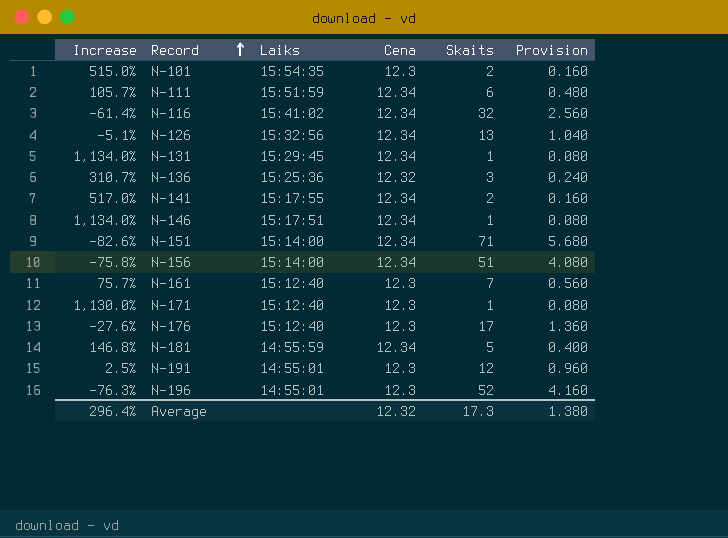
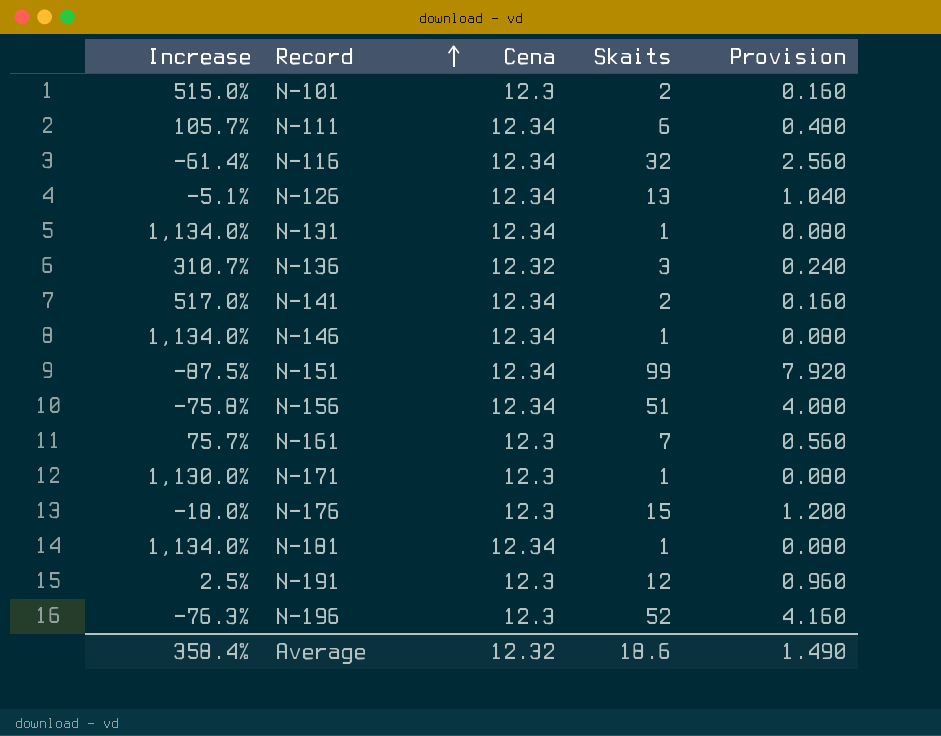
column Laiks | position: 3 -> none
N-151 | Increase: -82.6% -> -87.5%
N-151 | Skaits: 71 -> 99
N-151 | Provision: 5.680 -> 7.920
N-176 | Increase: -27.6% -> -18.0%
N-176 | Skaits: 17 -> 15
N-176 | Provision: 1.360 -> 1.200
N-181 | Increase: 146.8% -> 1,134.0%
N-181 | Skaits: 5 -> 1
N-181 | Provision: 0.400 -> 0.080
Average | Increase: 296.4% -> 358.4%
Average | Skaits: 17.3 -> 18.6
Average | Provision: 1.380 -> 1.490

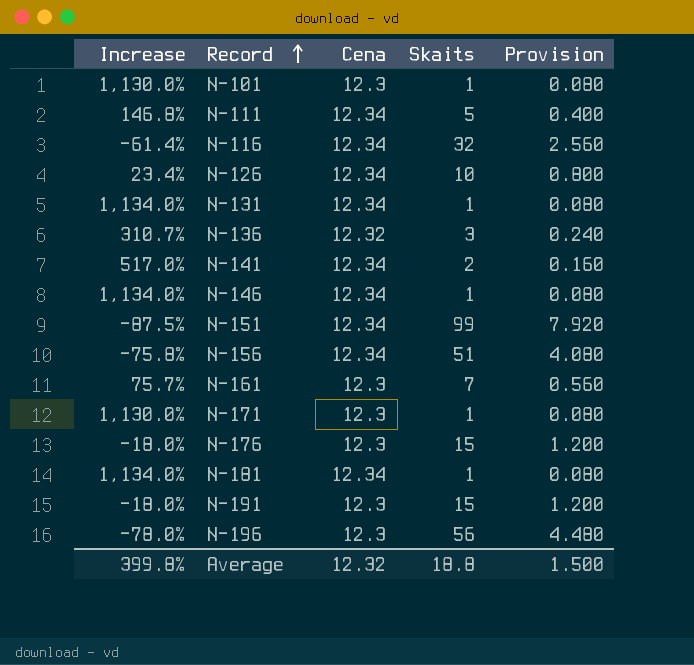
N-101 | Increase: 515.0% -> 1,130.0%
N-101 | Skaits: 2 -> 1
N-101 | Provision: 0.160 -> 0.080
N-111 | Increase: 105.7% -> 146.8%
N-111 | Skaits: 6 -> 5
N-111 | Provision: 0.480 -> 0.400
N-126 | Increase: -5.1% -> 23.4%
N-126 | Skaits: 13 -> 10
N-126 | Provision: 1.040 -> 0.800
N-191 | Increase: 2.5% -> -18.0%
N-191 | Skaits: 12 -> 15
N-191 | Provision: 0.960 -> 1.200
N-196 | Increase: -76.3% -> -78.0%
N-196 | Skaits: 52 -> 56
N-196 | Provision: 4.160 -> 4.480
Average | Increase: 358.4% -> 399.8%
Average | Skaits: 18.6 -> 18.8
Average | Provision: 1.490 -> 1.500

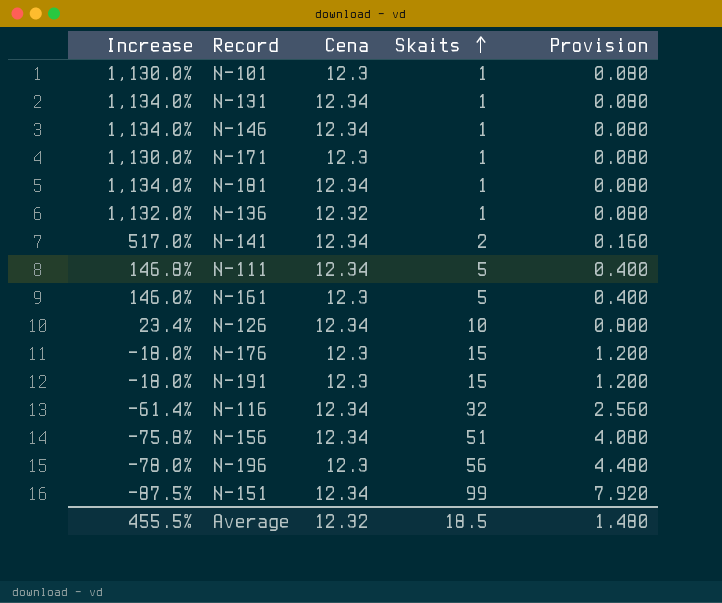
row order: Record ascending -> Skaits ascending
N-136 | Increase: 310.7% -> 1,132.0%
N-136 | Skaits: 3 -> 1
N-136 | Provision: 0.240 -> 0.080
N-161 | Increase: 75.7% -> 146.0%
N-161 | Skaits: 7 -> 5
N-161 | Provision: 0.560 -> 0.400
Average | Increase: 399.8% -> 455.5%
Average | Skaits: 18.8 -> 18.5
Average | Provision: 1.500 -> 1.480

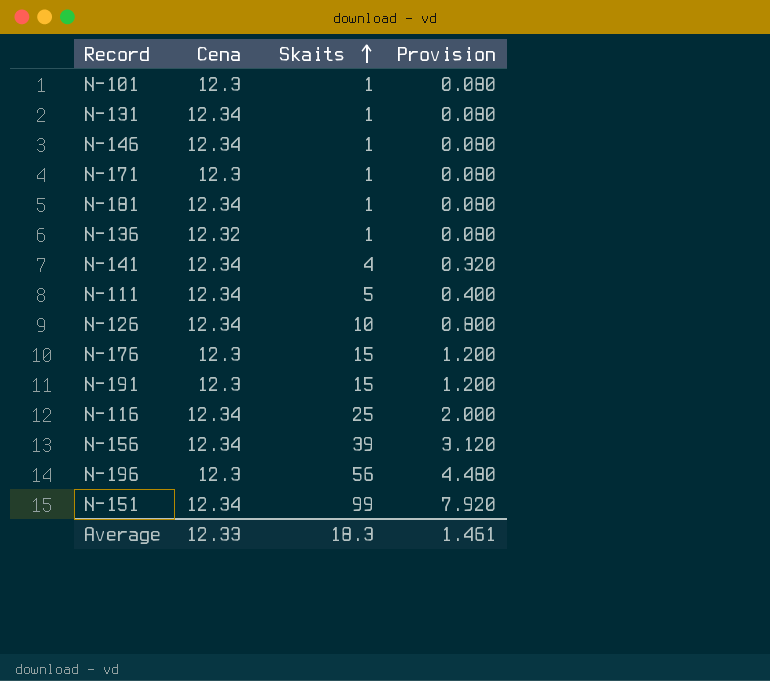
column Increase | formula: ([Cena] - [Skaits]) / [Skaits] -> none
row N-161: 146.0% | 12.3 | 5 | 0.400 -> none
N-141 | Skaits: 2 -> 4
N-141 | Provision: 0.160 -> 0.320
N-116 | Skaits: 32 -> 25
N-116 | Provision: 2.560 -> 2.000
N-156 | Skaits: 51 -> 39
N-156 | Provision: 4.080 -> 3.120
Average | Cena: 12.32 -> 12.33
Average | Skaits: 18.5 -> 18.3
Average | Provision: 1.480 -> 1.461

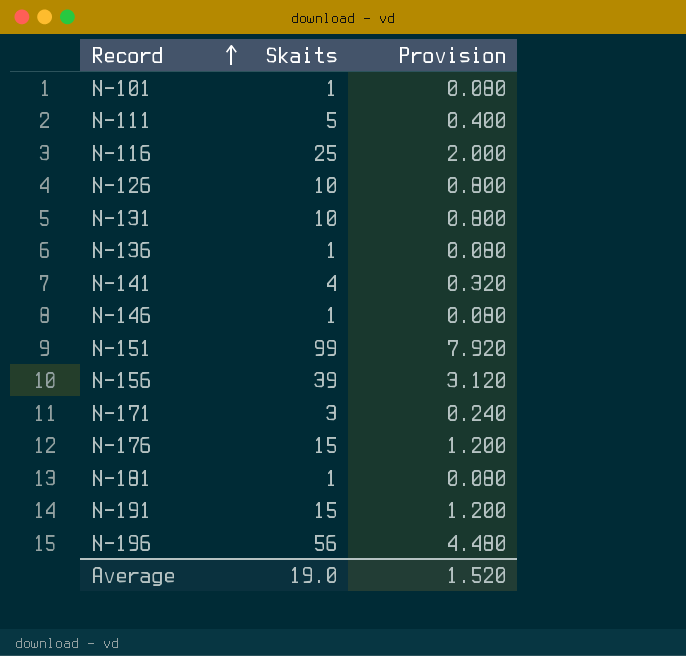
row order: Skaits ascending -> Record ascending
column Cena | position: 2 -> none
N-131 | Skaits: 1 -> 10
N-131 | Provision: 0.080 -> 0.800
N-171 | Skaits: 1 -> 3
N-171 | Provision: 0.080 -> 0.240
Average | Skaits: 18.3 -> 19.0
Average | Provision: 1.461 -> 1.520

